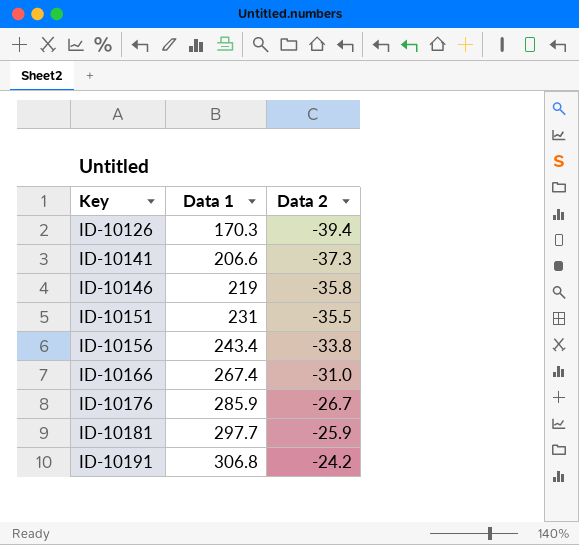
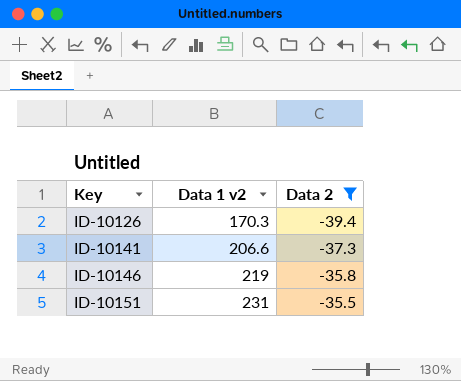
filter: none -> Data 2 <= -35.5
column name: Data 1 -> Data 1 v2

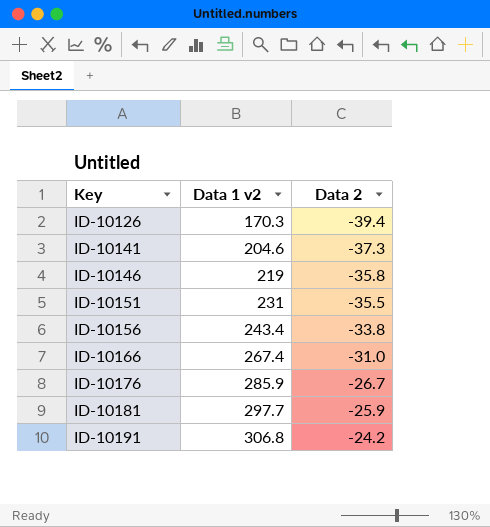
filter: Data 2 <= -35.5 -> none
ID-10141 | Data 1 v2: 206.6 -> 204.6

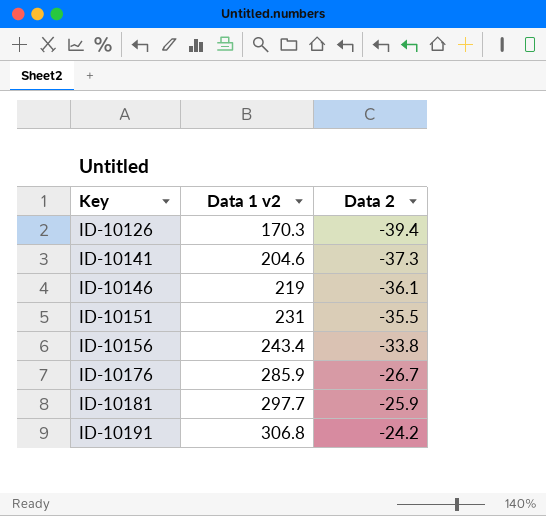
row ID-10166: 267.4 | -31.0 -> none
ID-10146 | Data 2: -35.8 -> -36.1

